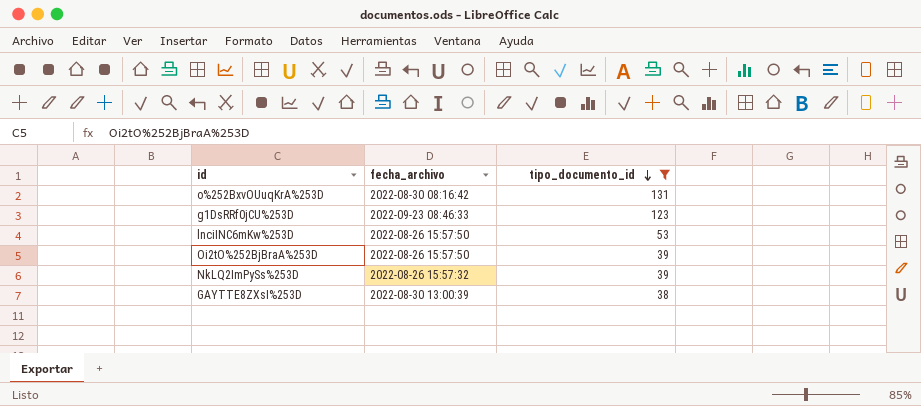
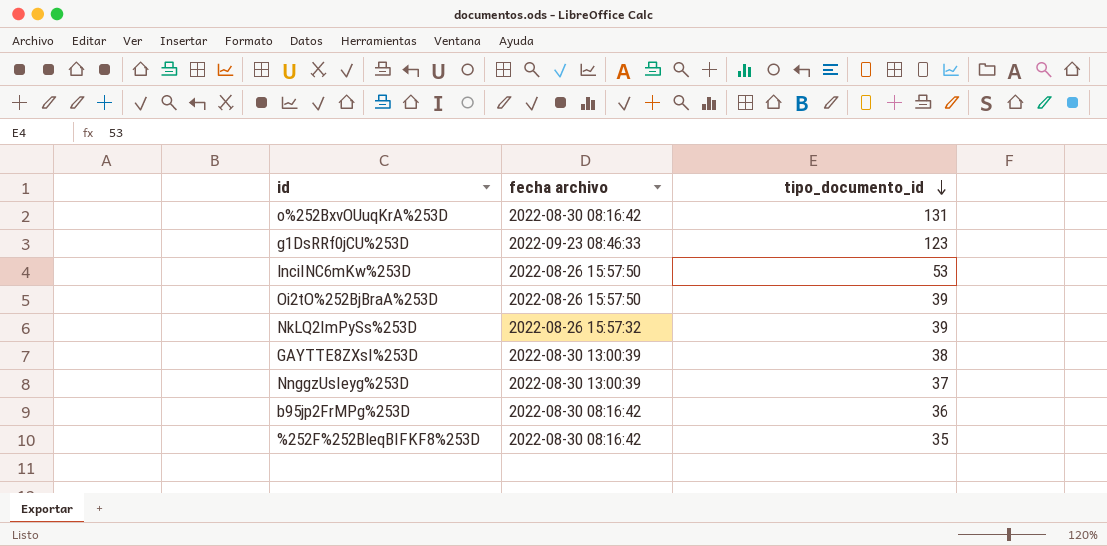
filter: tipo_documento_id >= 38 -> none
column name: fecha_archivo -> fecha archivo

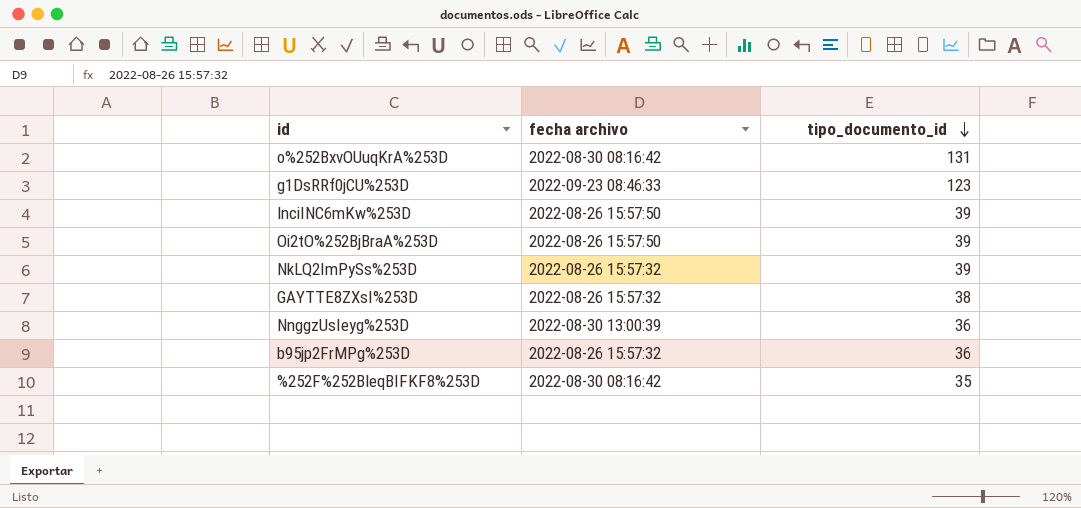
lnciINC6mKw%253D | tipo_documento_id: 53 -> 39
GAYTTE8ZXsI%253D | fecha archivo: 2022-08-30 13:00:39 -> 2022-08-26 15:57:32
NnggzUsIeyg%253D | tipo_documento_id: 37 -> 36
b95jp2FrMPg%253D | fecha archivo: 2022-08-30 08:16:42 -> 2022-08-26 15:57:32

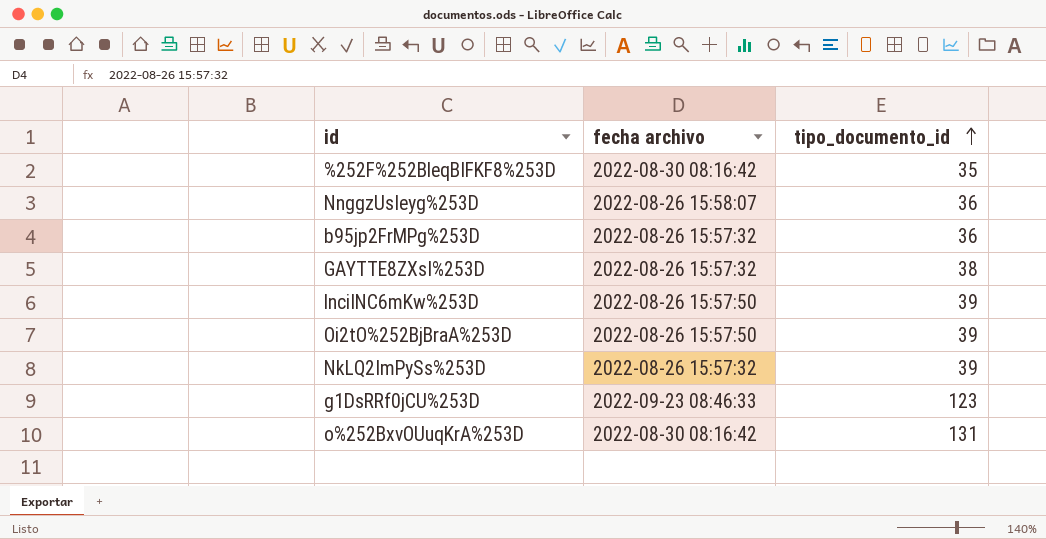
row order: tipo_documento_id descending -> tipo_documento_id ascending
NnggzUsIeyg%253D | fecha archivo: 2022-08-30 13:00:39 -> 2022-08-26 15:58:07

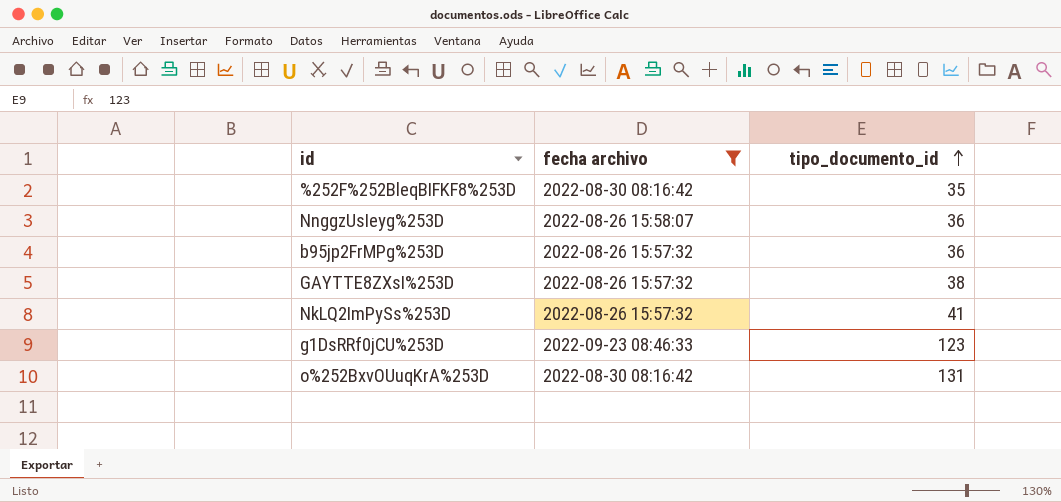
filter: none -> fecha archivo != 2022-08-26 15:57:50
NkLQ2ImPySs%253D | tipo_documento_id: 39 -> 41

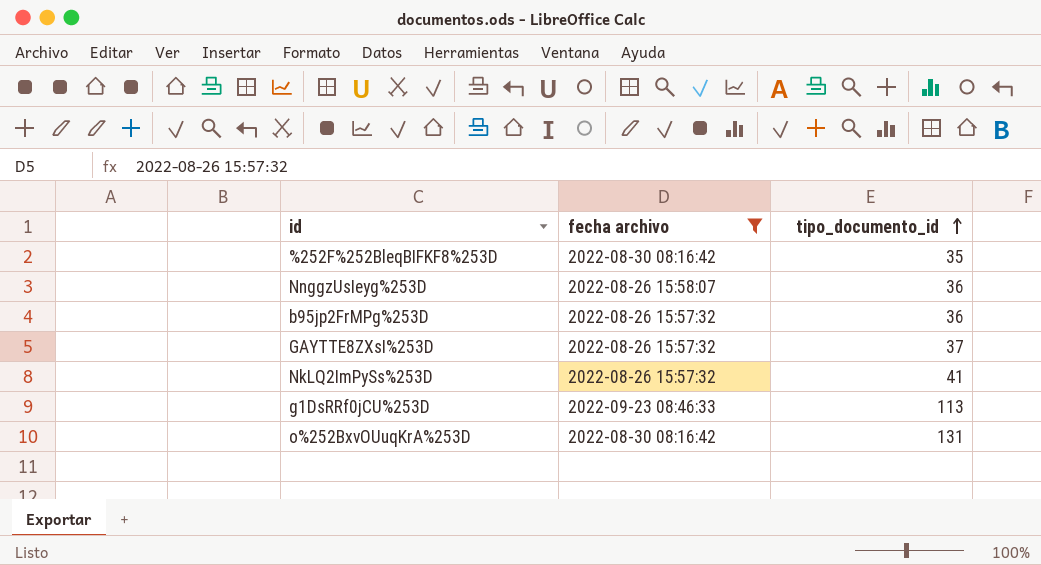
GAYTTE8ZXsI%253D | tipo_documento_id: 38 -> 37
g1DsRRf0jCU%253D | tipo_documento_id: 123 -> 113

